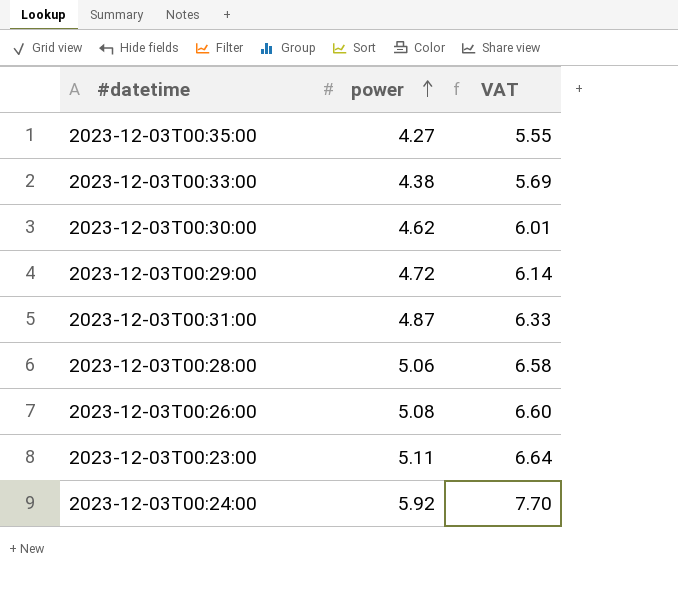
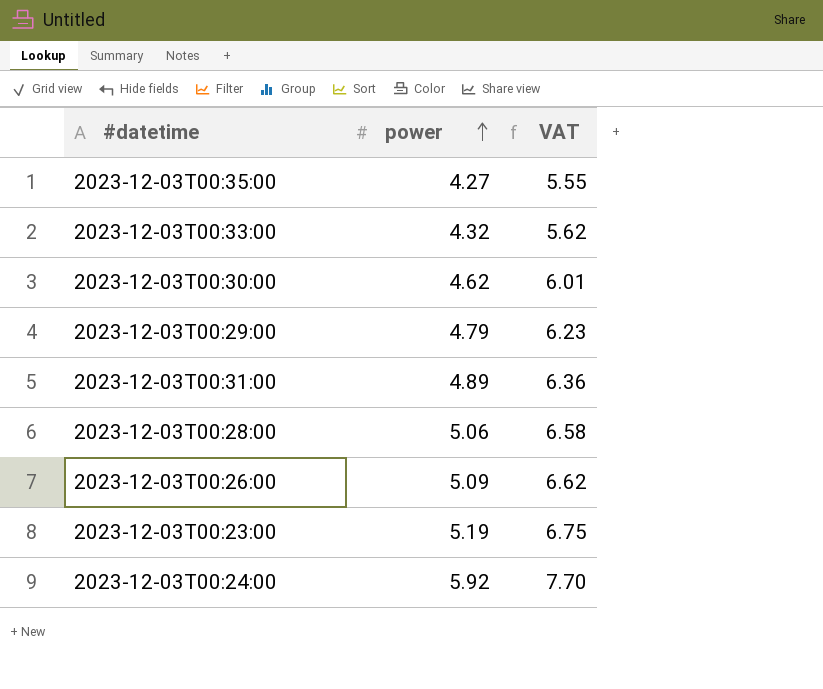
2023-12-03T00:33:00 | power: 4.38 -> 4.32
2023-12-03T00:33:00 | VAT: 5.69 -> 5.62
2023-12-03T00:29:00 | power: 4.72 -> 4.79
2023-12-03T00:29:00 | VAT: 6.14 -> 6.23
2023-12-03T00:31:00 | power: 4.87 -> 4.89
2023-12-03T00:31:00 | VAT: 6.33 -> 6.36
2023-12-03T00:26:00 | power: 5.08 -> 5.09
2023-12-03T00:26:00 | VAT: 6.60 -> 6.62
2023-12-03T00:23:00 | power: 5.11 -> 5.19
2023-12-03T00:23:00 | VAT: 6.64 -> 6.75

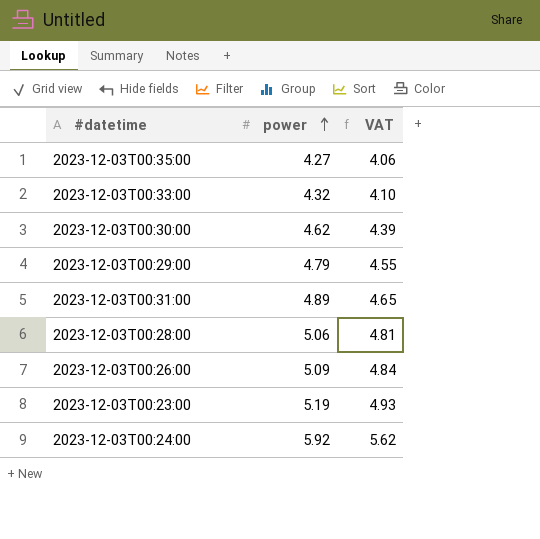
column VAT | formula: [power] * 1.3 -> [power] * 0.95

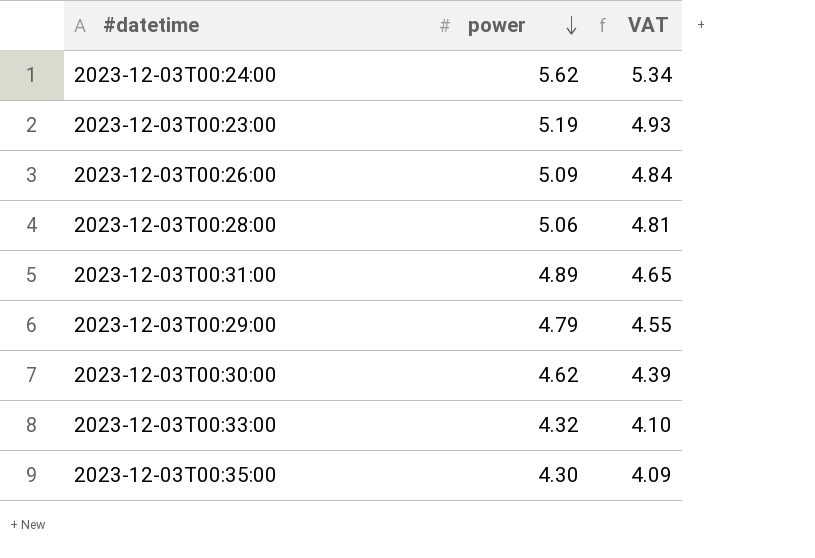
row order: power ascending -> power descending
2023-12-03T00:24:00 | power: 5.92 -> 5.62
2023-12-03T00:24:00 | VAT: 5.62 -> 5.34
2023-12-03T00:35:00 | power: 4.27 -> 4.30
2023-12-03T00:35:00 | VAT: 4.06 -> 4.09

